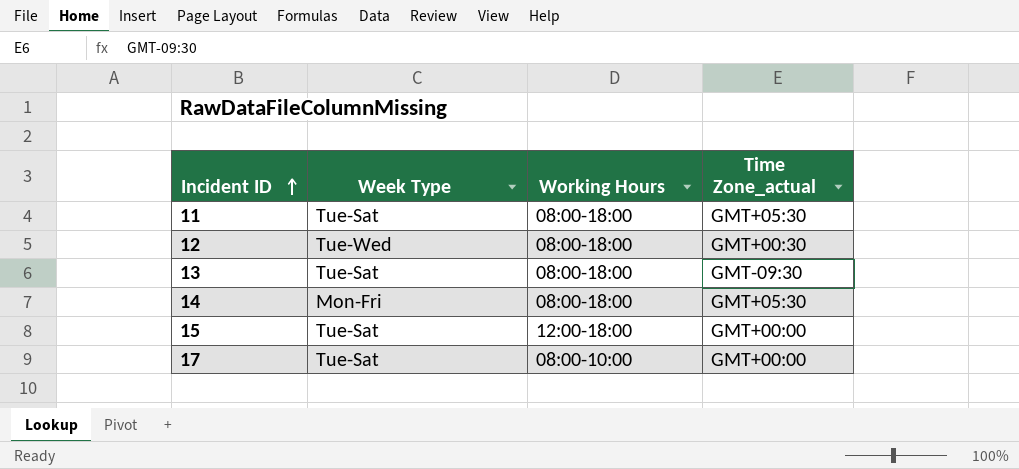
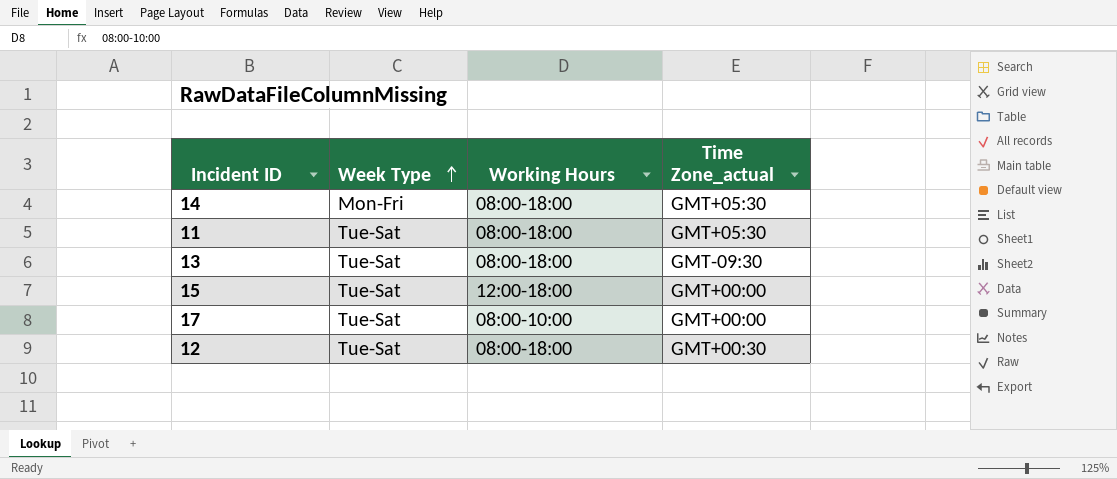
row order: Incident ID ascending -> Week Type ascending
12 | Week Type: Tue-Wed -> Tue-Sat

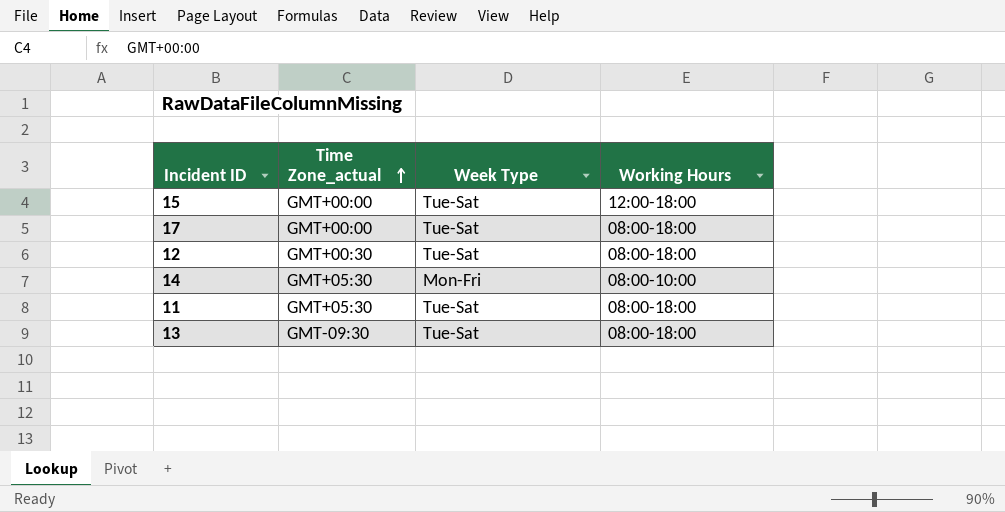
row order: Week Type ascending -> Time Zone_actual ascending
column Time Zone_actual | position: 4 -> 2
17 | Working Hours: 08:00-10:00 -> 08:00-18:00
14 | Working Hours: 08:00-18:00 -> 08:00-10:00

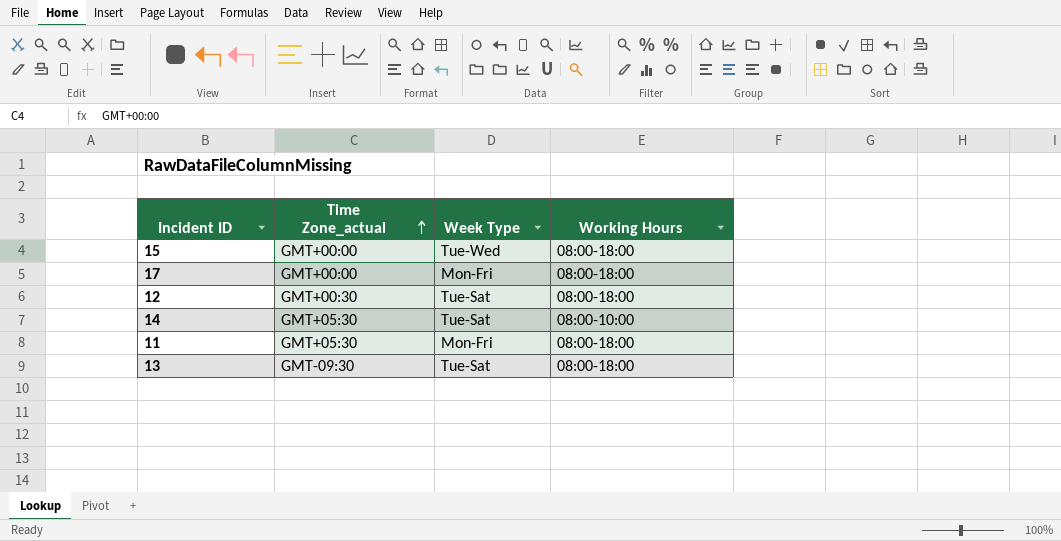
15 | Week Type: Tue-Sat -> Tue-Wed
15 | Working Hours: 12:00-18:00 -> 08:00-18:00
17 | Week Type: Tue-Sat -> Mon-Fri
14 | Week Type: Mon-Fri -> Tue-Sat
11 | Week Type: Tue-Sat -> Mon-Fri

